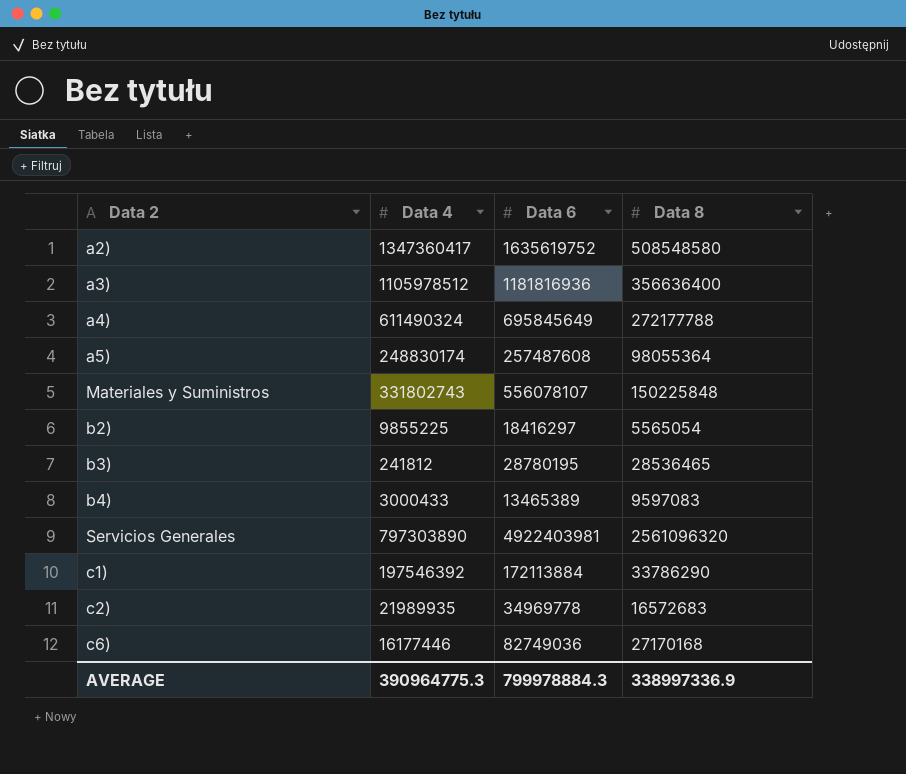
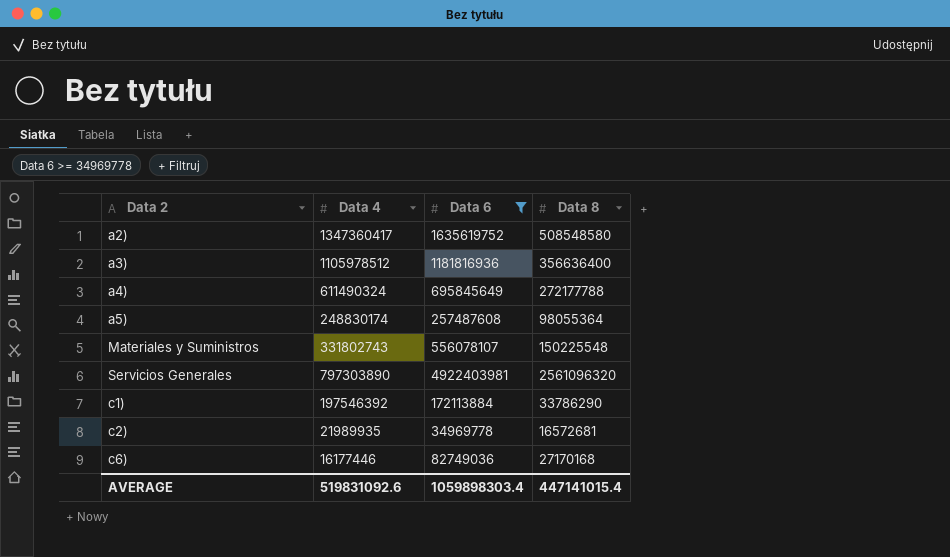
filter: none -> Data 6 >= 34969778
Materiales y Suministros | Data 8: 150225848 -> 150225548
c2) | Data 8: 16572683 -> 16572681
AVERAGE | Data 4: 390964775.3 -> 519831092.6
AVERAGE | Data 6: 799978884.3 -> 1059898303.4
AVERAGE | Data 8: 338997336.9 -> 447141015.4

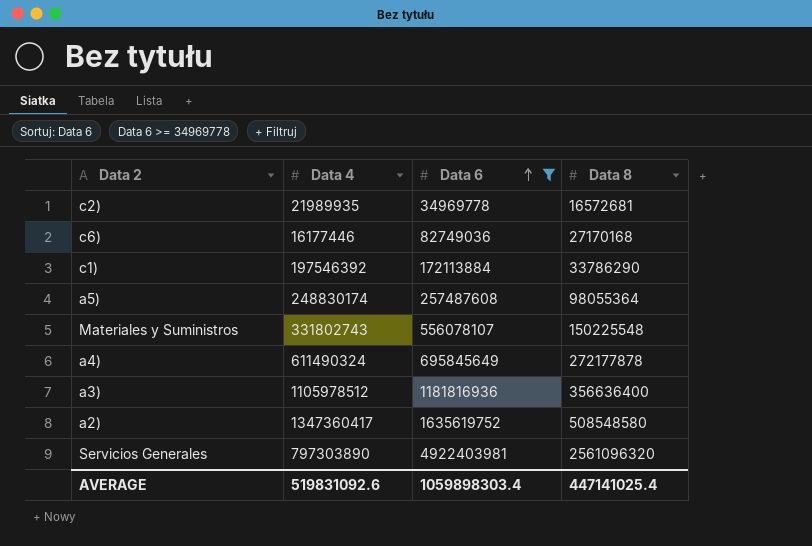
row order: none -> Data 6 ascending
a4) | Data 8: 272177788 -> 272177878
AVERAGE | Data 8: 447141015.4 -> 447141025.4

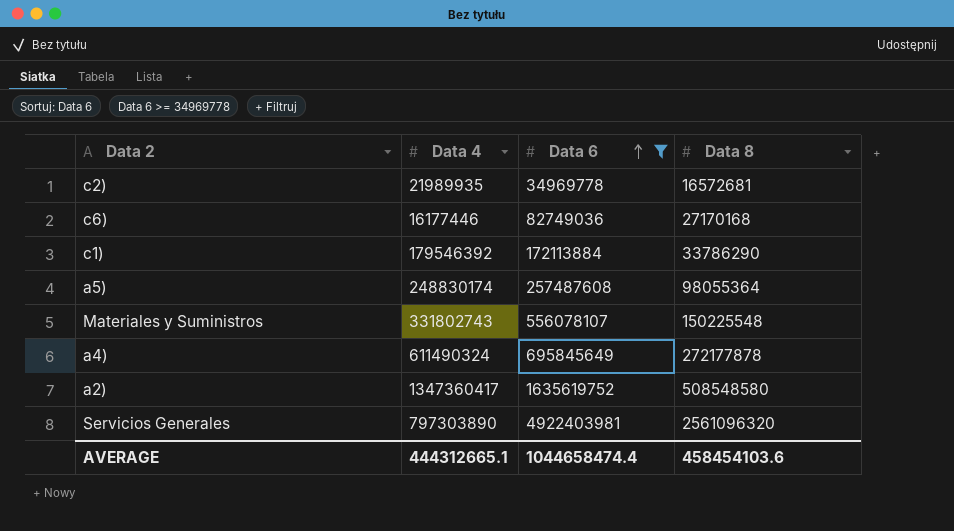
row a3): 1105978512 | 1181816936 | 356636400 -> none
c1) | Data 4: 197546392 -> 179546392
AVERAGE | Data 4: 519831092.6 -> 444312665.1
AVERAGE | Data 6: 1059898303.4 -> 1044658474.4
AVERAGE | Data 8: 447141025.4 -> 458454103.6

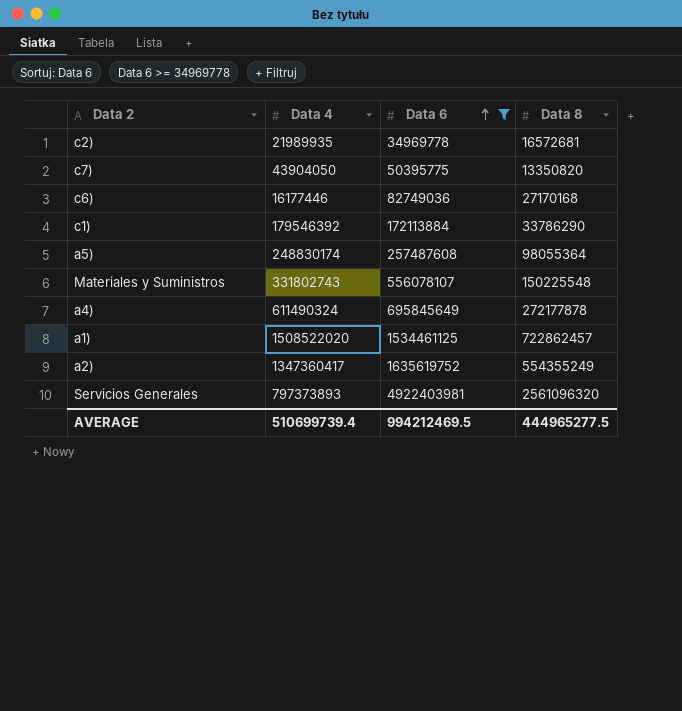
row c7): none -> 43904050 | 50395775 | 13350820
row a1): none -> 1508522020 | 1534461125 | 722862457
a2) | Data 8: 508548580 -> 554355249
Servicios Generales | Data 4: 797303890 -> 797373893
AVERAGE | Data 4: 444312665.1 -> 510699739.4
AVERAGE | Data 6: 1044658474.4 -> 994212469.5
AVERAGE | Data 8: 458454103.6 -> 444965277.5

